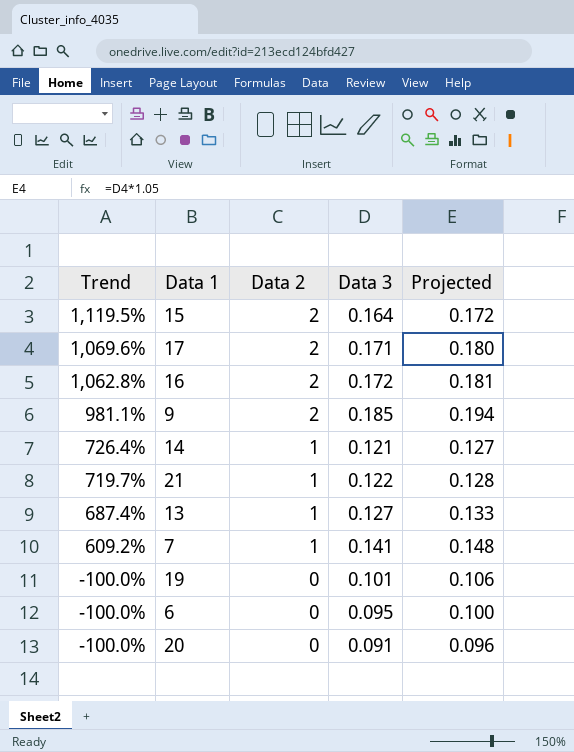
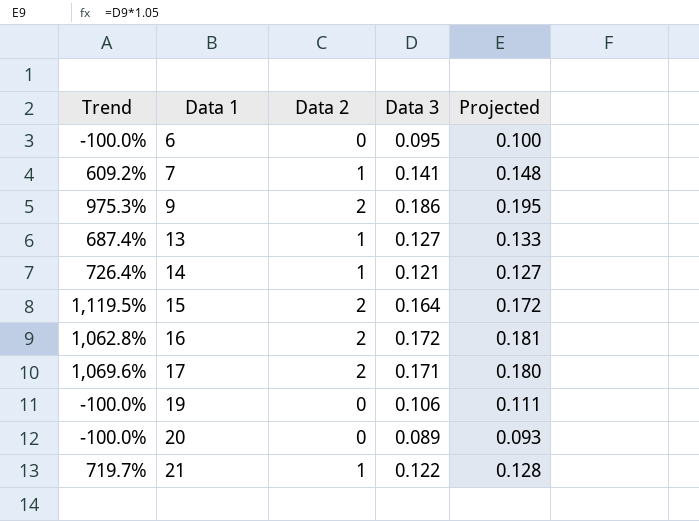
row order: Trend descending -> Data 1 ascending
9 | Trend: 981.1% -> 975.3%
9 | Data 3: 0.185 -> 0.186
9 | Projected: 0.194 -> 0.195
19 | Data 3: 0.101 -> 0.106
19 | Projected: 0.106 -> 0.111
20 | Data 3: 0.091 -> 0.089
20 | Projected: 0.096 -> 0.093

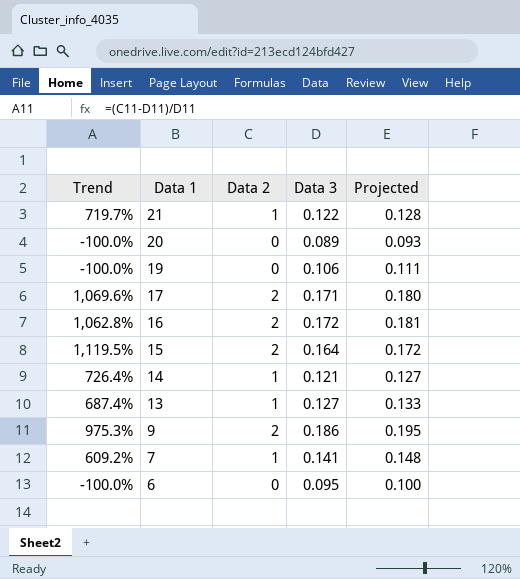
row order: Data 1 ascending -> Data 1 descending

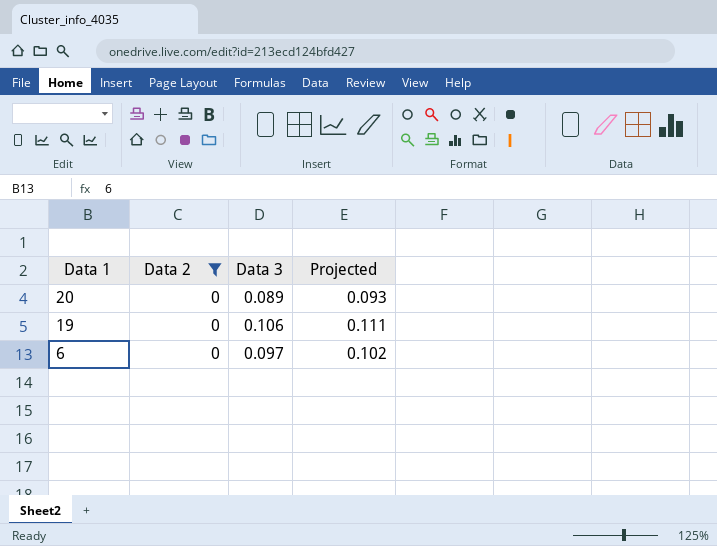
filter: none -> Data 2 = 0
column Trend | formula: ([Data 2] - [Data 3]) / [Data 3] -> none
6 | Data 3: 0.095 -> 0.097
6 | Projected: 0.100 -> 0.102

